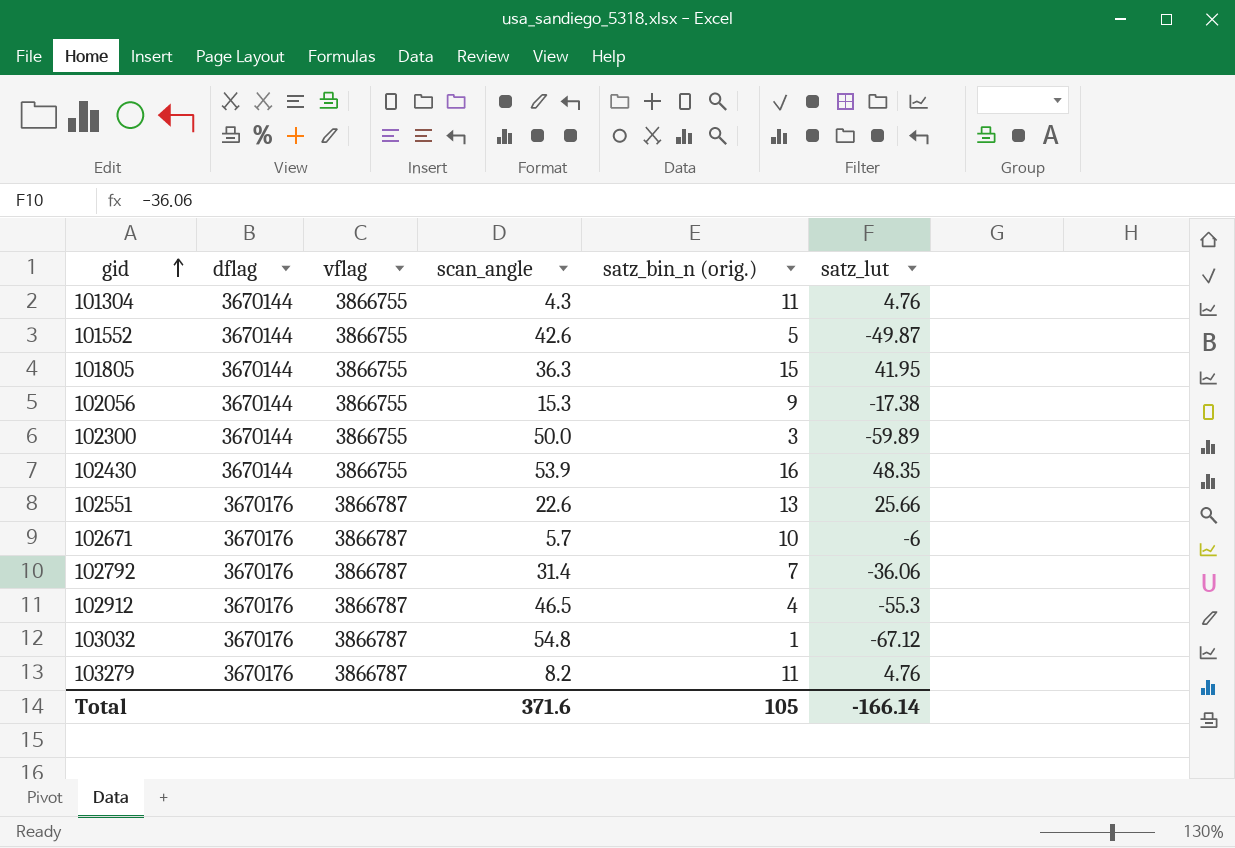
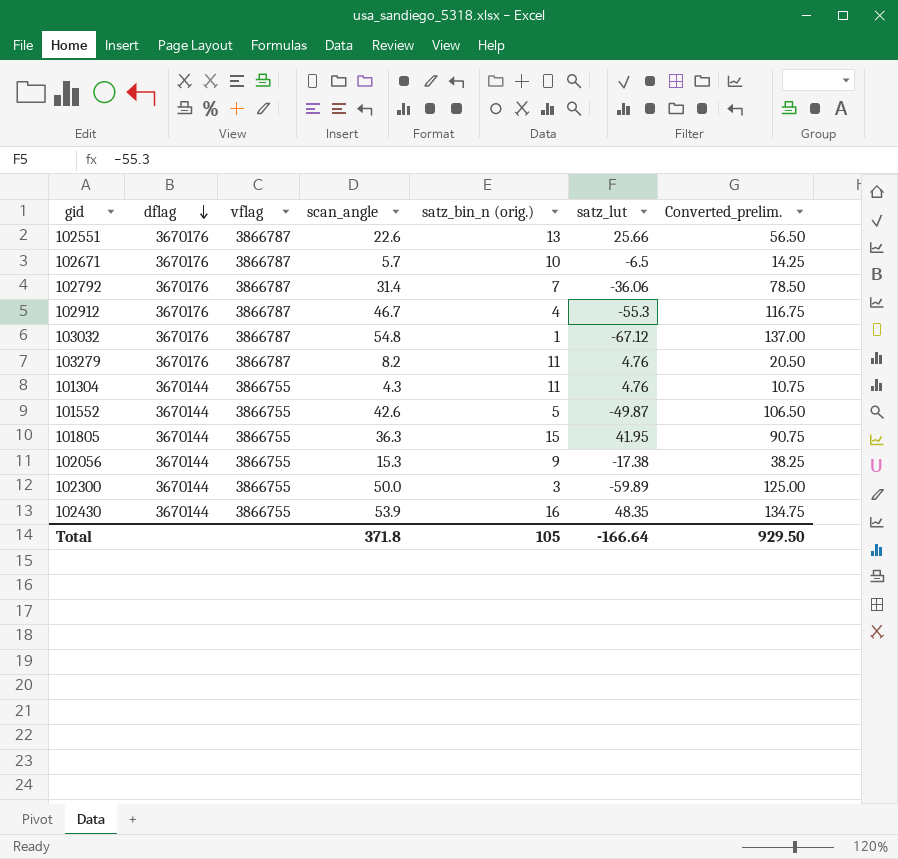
row order: gid ascending -> dflag descending
column Converted_prelim. | formula: none -> [scan_angle] * 2.5
102671 | satz_lut: -6 -> -6.5
102912 | scan_angle: 46.5 -> 46.7
Total | scan_angle: 371.6 -> 371.8
Total | satz_lut: -166.14 -> -166.64

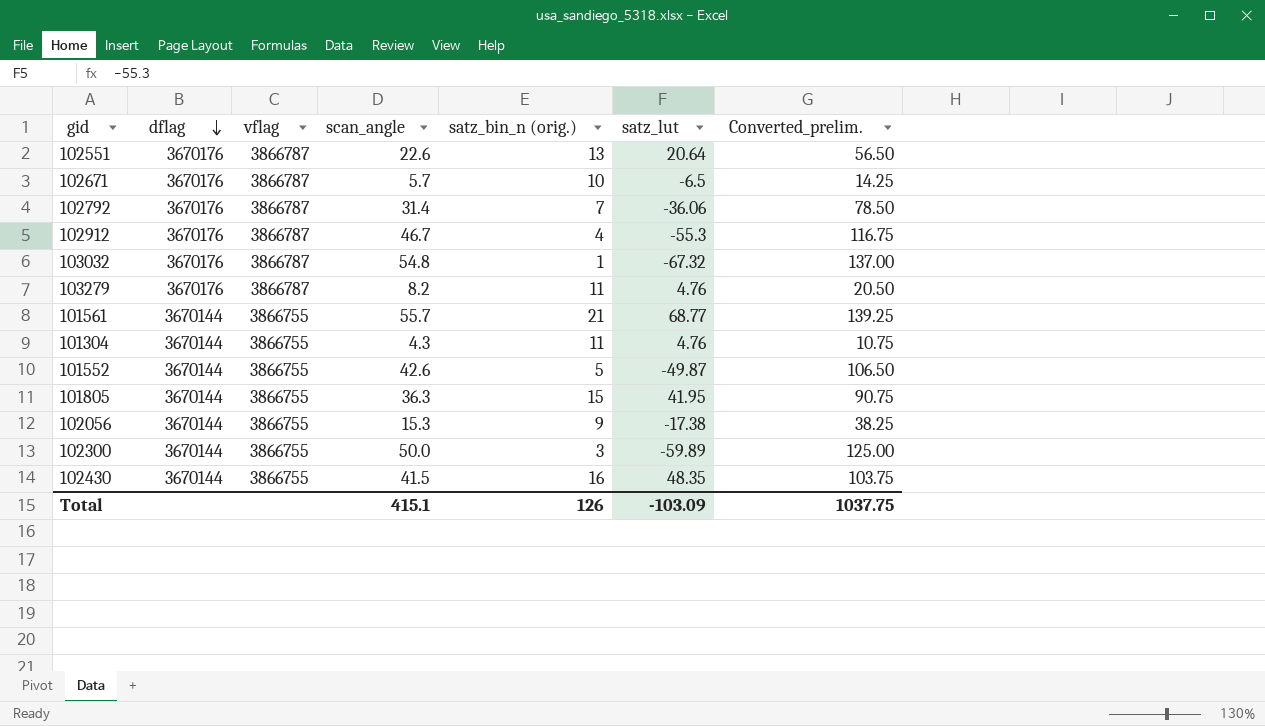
102551 | satz_lut: 25.66 -> 20.64
103032 | satz_lut: -67.12 -> -67.32
row 101561: none -> 3670144 | 3866755 | 55.7 | 21 | 68.77 | 139.25
102430 | scan_angle: 53.9 -> 41.5
102430 | Converted_prelim.: 134.75 -> 103.75
Total | scan_angle: 371.8 -> 415.1
Total | satz_bin_n (orig.): 105 -> 126
Total | satz_lut: -166.64 -> -103.09
Total | Converted_prelim.: 929.50 -> 1037.75

